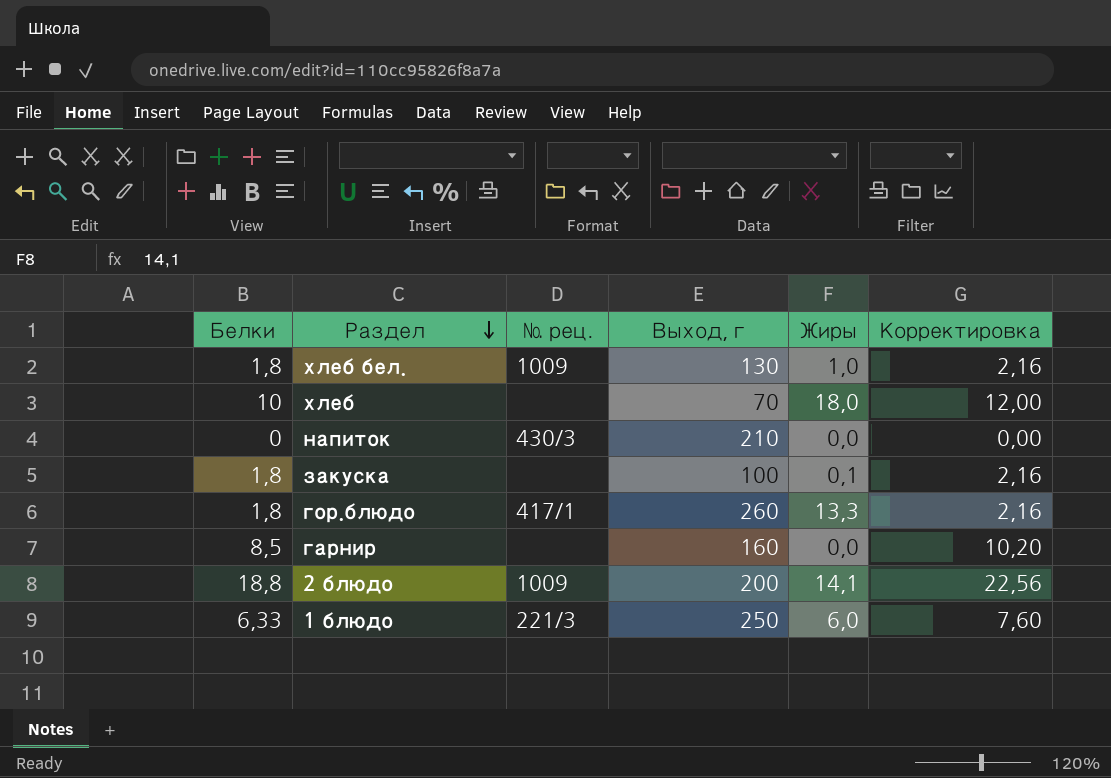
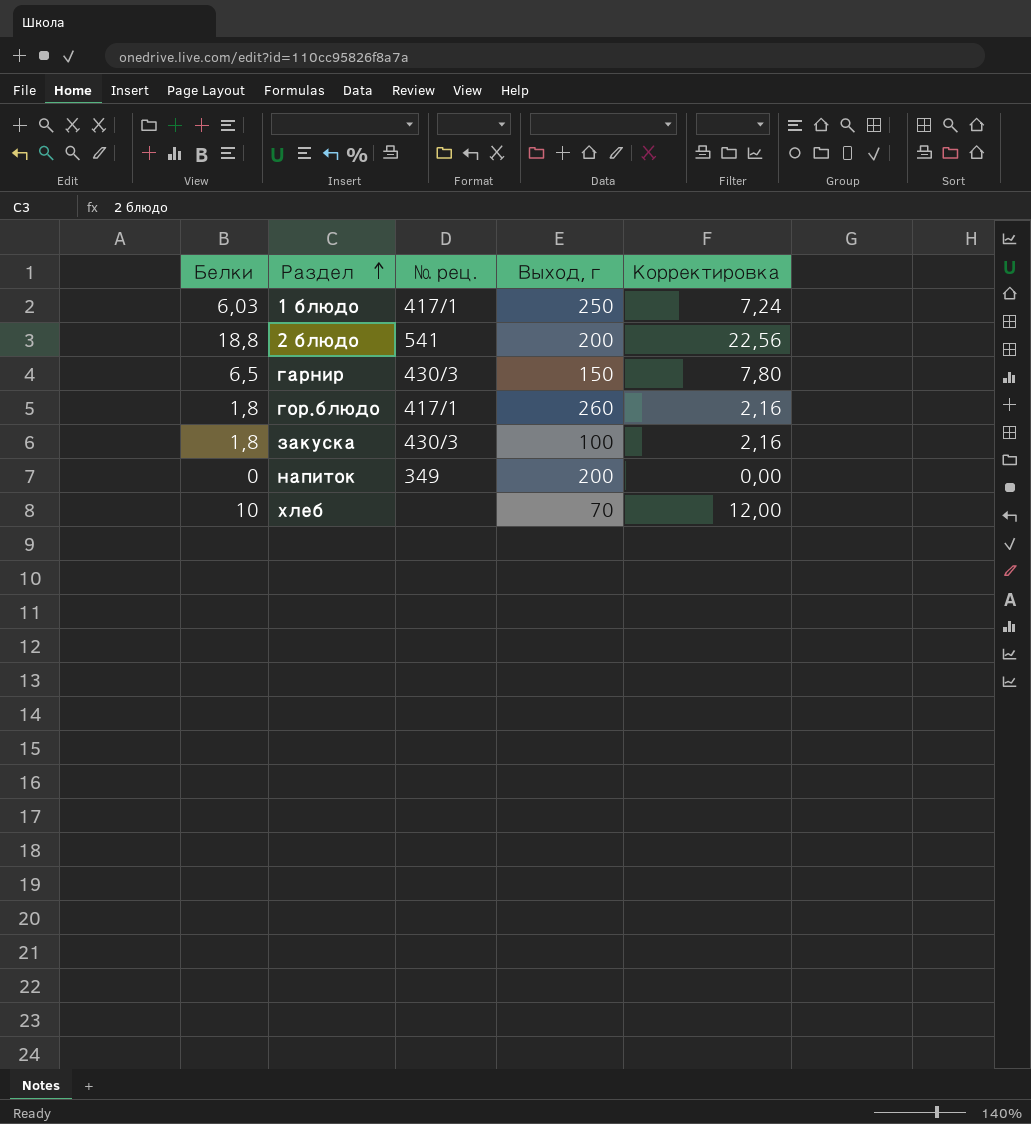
row order: Раздел descending -> Раздел ascending
column Жиры | position: 5 -> none
row хлеб бел.: 1,8 | 1009 | 130 | 1,0 | 2,16 -> none
1 блюдо | Белки: 6,33 -> 6,03
1 блюдо | № рец.: 221/3 -> 417/1
1 блюдо | Корректировка: 7,60 -> 7,24
2 блюдо | № рец.: 1009 -> 541
гарнир | Белки: 8,5 -> 6,5
гарнир | № рец.: none -> 430/3
гарнир | Выход, г: 160 -> 150
гарнир | Корректировка: 10,20 -> 7,80
закуска | № рец.: none -> 430/3
напиток | № рец.: 430/3 -> 349
напиток | Выход, г: 210 -> 200

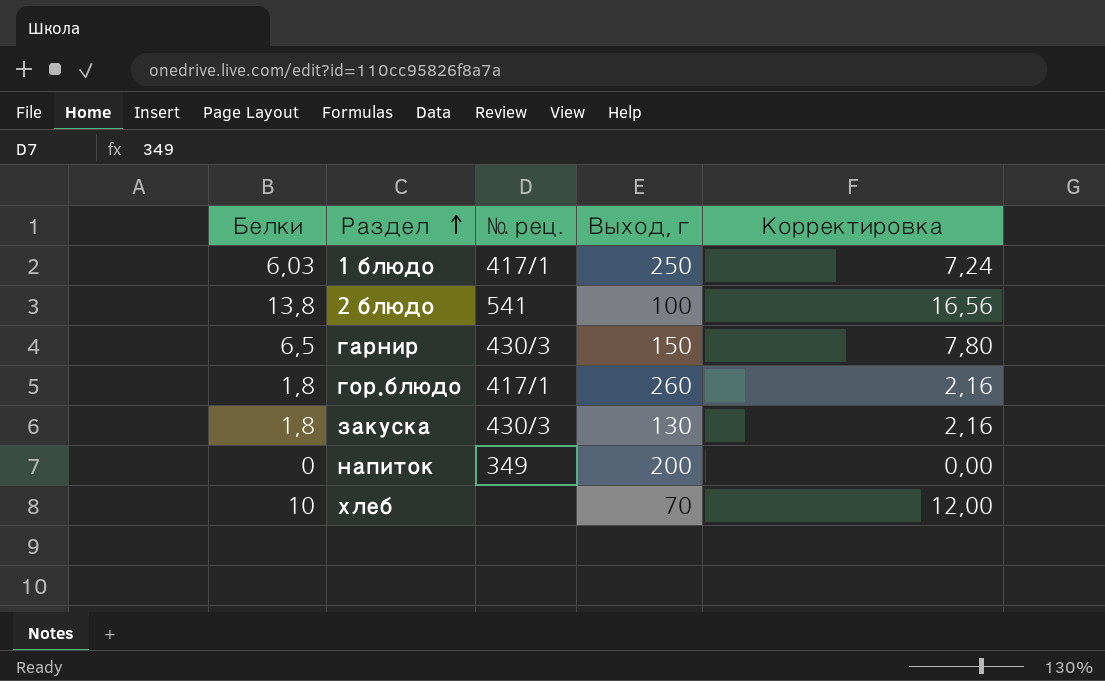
2 блюдо | Белки: 18,8 -> 13,8
2 блюдо | Выход, г: 200 -> 100
2 блюдо | Корректировка: 22,56 -> 16,56
закуска | Выход, г: 100 -> 130

